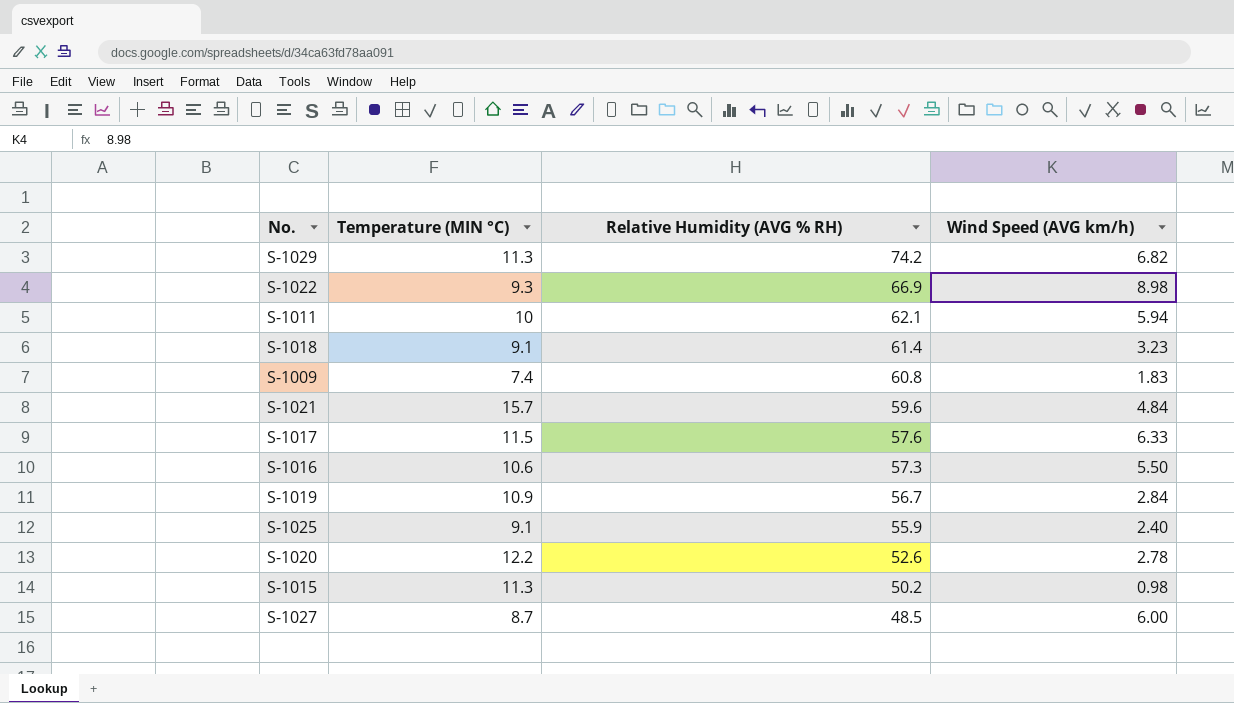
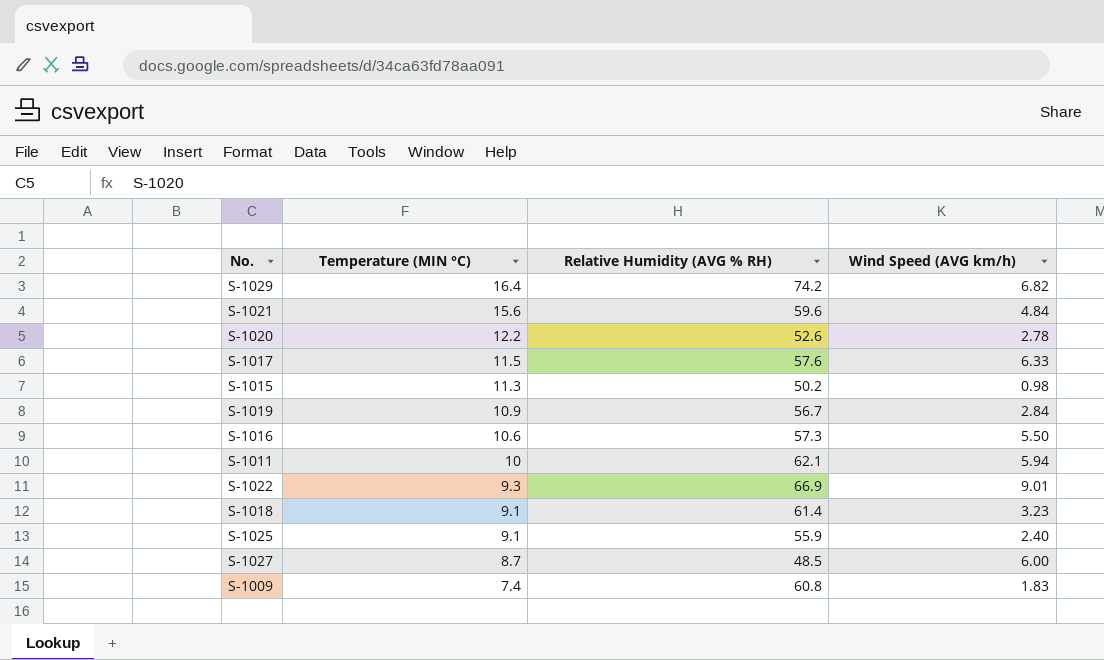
row order: Relative Humidity (AVG % RH) descending -> Temperature (MIN °C) descending
S-1029 | Temperature (MIN °C): 11.3 -> 16.4
S-1021 | Temperature (MIN °C): 15.7 -> 15.6
S-1022 | Wind Speed (AVG km/h): 8.98 -> 9.01

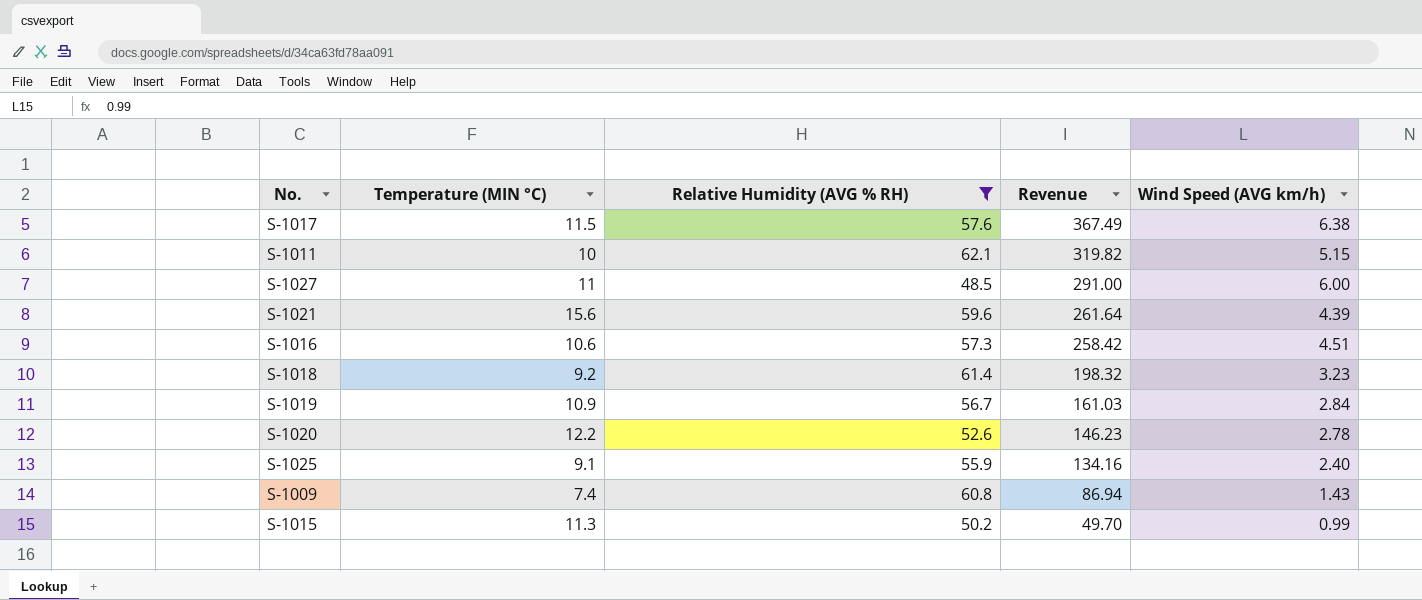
filter: none -> Relative Humidity (AVG % RH) <= 62.1
row order: Temperature (MIN °C) descending -> Revenue descending
column Revenue | formula: none -> [Relative Humidity (AVG % RH)] * [Wind Speed (AVG km/h)]
S-1017 | Wind Speed (AVG km/h): 6.33 -> 6.38
S-1011 | Wind Speed (AVG km/h): 5.94 -> 5.15
S-1027 | Temperature (MIN °C): 8.7 -> 11
S-1021 | Wind Speed (AVG km/h): 4.84 -> 4.39
S-1016 | Wind Speed (AVG km/h): 5.50 -> 4.51
S-1018 | Temperature (MIN °C): 9.1 -> 9.2
S-1009 | Wind Speed (AVG km/h): 1.83 -> 1.43
S-1015 | Wind Speed (AVG km/h): 0.98 -> 0.99

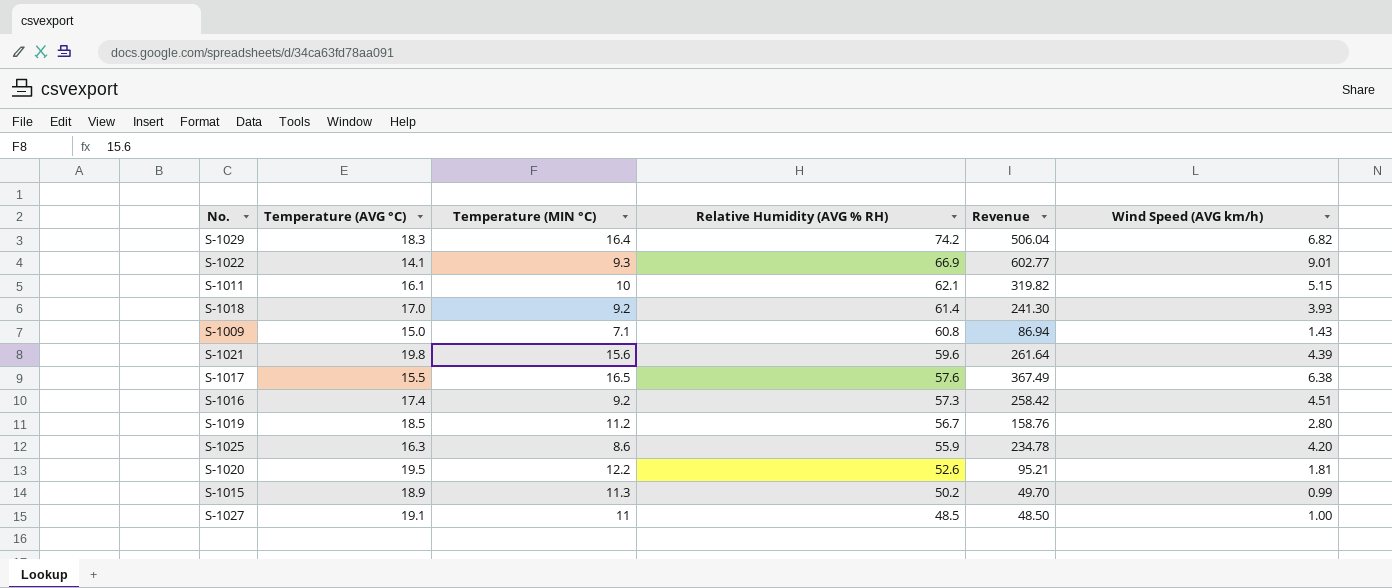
filter: Relative Humidity (AVG % RH) <= 62.1 -> none
row order: Revenue descending -> Relative Humidity (AVG % RH) descending
column Temperature (AVG °C) | position: none -> 2
S-1018 | Revenue: 198.32 -> 241.30
S-1018 | Wind Speed (AVG km/h): 3.23 -> 3.93
S-1009 | Temperature (MIN °C): 7.4 -> 7.1
S-1017 | Temperature (MIN °C): 11.5 -> 16.5
S-1016 | Temperature (MIN °C): 10.6 -> 9.2
S-1019 | Temperature (MIN °C): 10.9 -> 11.2
S-1019 | Revenue: 161.03 -> 158.76
S-1019 | Wind Speed (AVG km/h): 2.84 -> 2.80
S-1025 | Temperature (MIN °C): 9.1 -> 8.6
S-1025 | Revenue: 134.16 -> 234.78
S-1025 | Wind Speed (AVG km/h): 2.40 -> 4.20
S-1020 | Revenue: 146.23 -> 95.21
S-1020 | Wind Speed (AVG km/h): 2.78 -> 1.81
S-1027 | Revenue: 291.00 -> 48.50
S-1027 | Wind Speed (AVG km/h): 6.00 -> 1.00

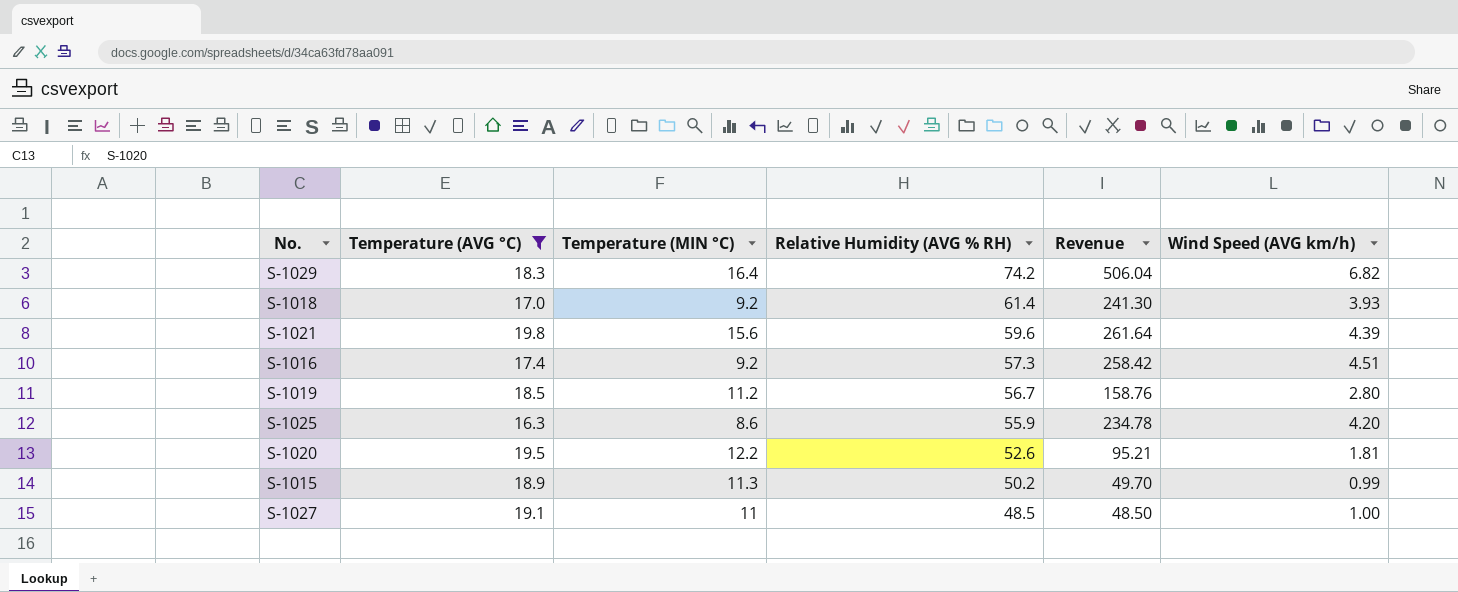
filter: none -> Temperature (AVG °C) >= 16.3

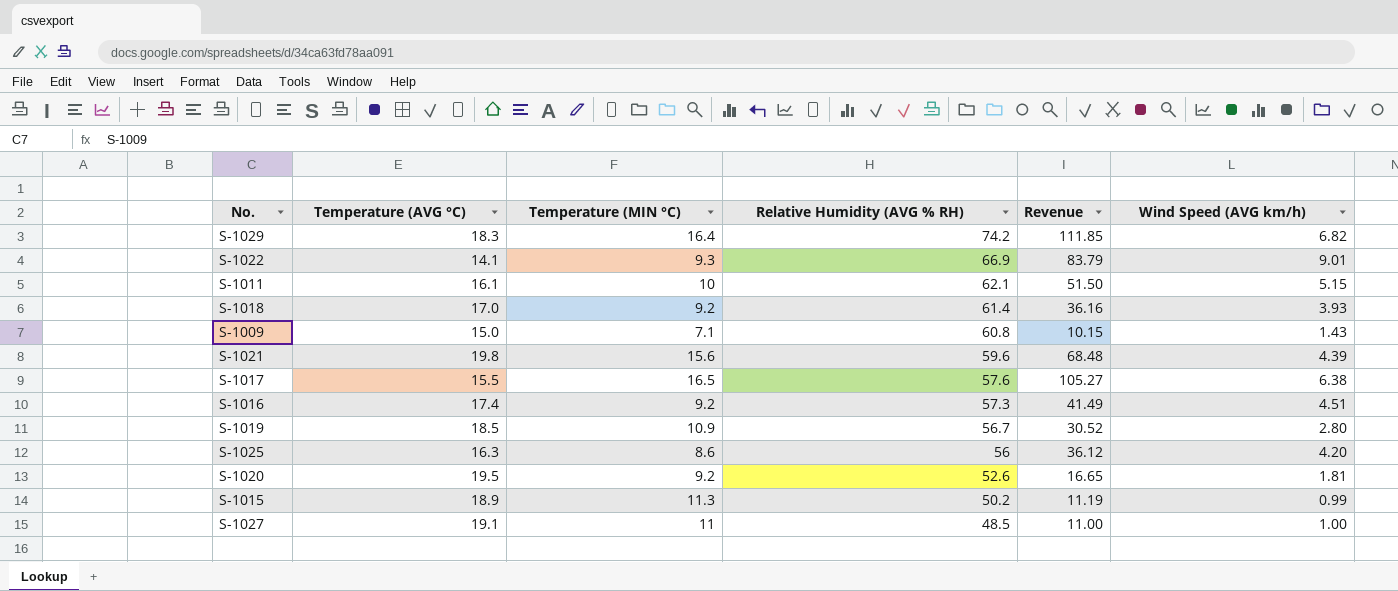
filter: Temperature (AVG °C) >= 16.3 -> none
column Revenue | formula: [Relative Humidity (AVG % RH)] * [Wind Speed (AVG km/h)] -> [Temperature (MIN °C)] * [Wind Speed (AVG km/h)]
S-1019 | Temperature (MIN °C): 11.2 -> 10.9
S-1025 | Relative Humidity (AVG % RH): 55.9 -> 56
S-1020 | Temperature (MIN °C): 12.2 -> 9.2

